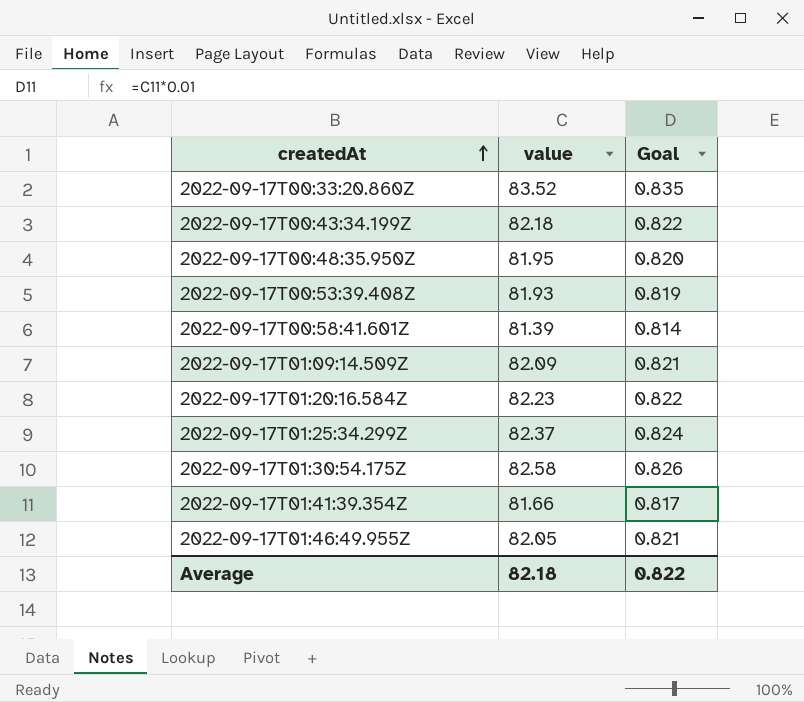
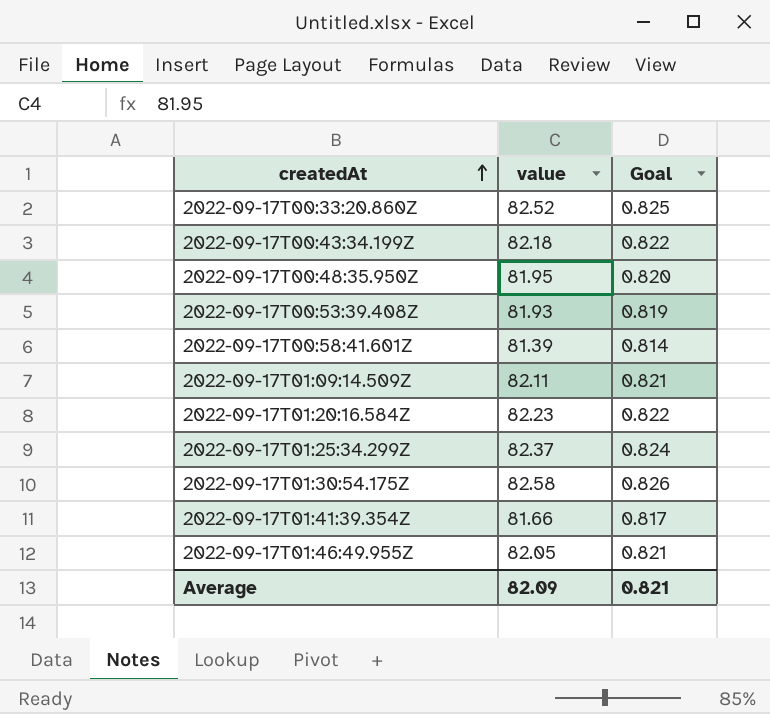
2022-09-17T00:33:20.860Z | value: 83.52 -> 82.52
2022-09-17T00:33:20.860Z | Goal: 0.835 -> 0.825
2022-09-17T01:09:14.509Z | value: 82.09 -> 82.11
Average | value: 82.18 -> 82.09
Average | Goal: 0.822 -> 0.821

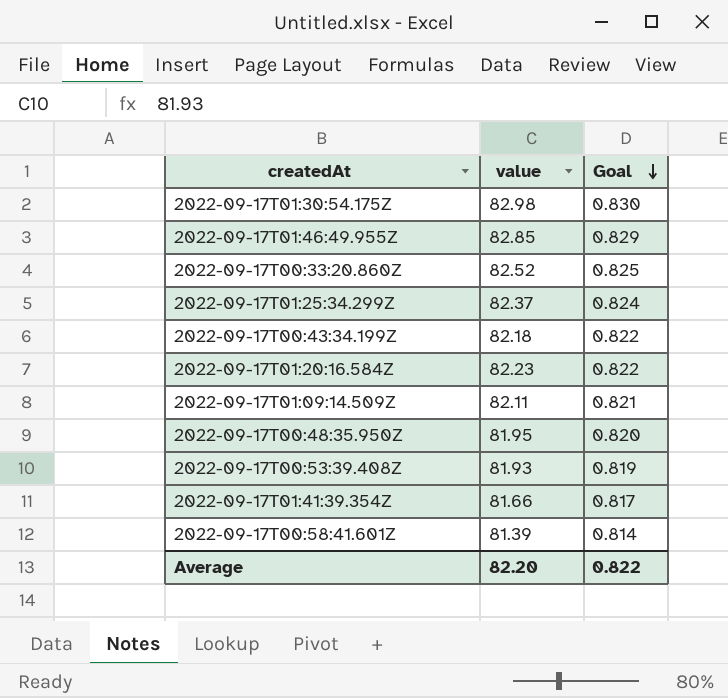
row order: createdAt ascending -> Goal descending
2022-09-17T01:30:54.175Z | value: 82.58 -> 82.98
2022-09-17T01:30:54.175Z | Goal: 0.826 -> 0.830
2022-09-17T01:46:49.955Z | value: 82.05 -> 82.85
2022-09-17T01:46:49.955Z | Goal: 0.821 -> 0.829
Average | value: 82.09 -> 82.20
Average | Goal: 0.821 -> 0.822

